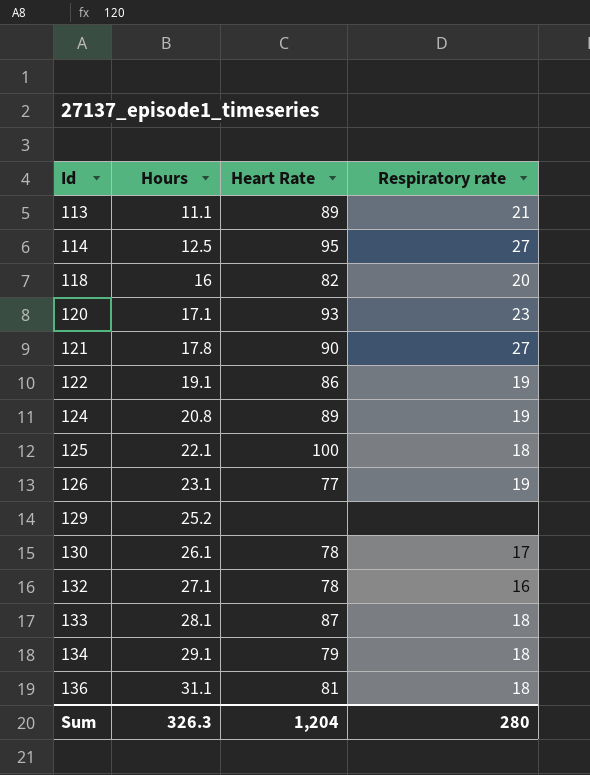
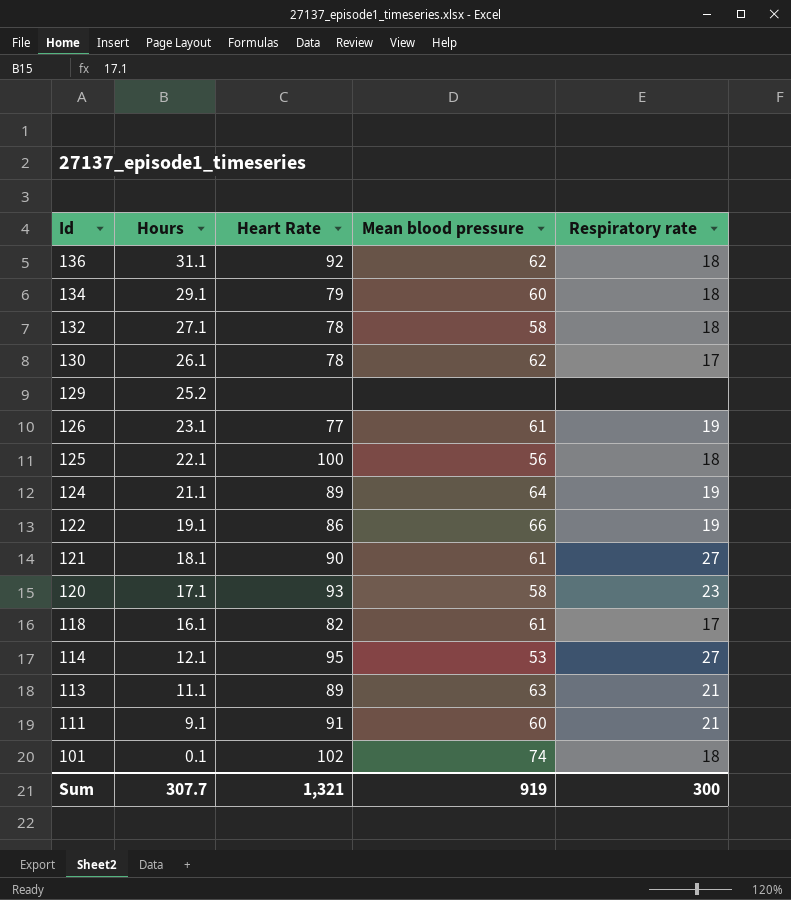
row order: Id ascending -> Id descending
column Mean blood pressure | position: none -> 4
row 133: 28.1 | 87 | 18 -> none
136 | Heart Rate: 81 -> 92
132 | Respiratory rate: 16 -> 18
124 | Hours: 20.8 -> 21.1
121 | Hours: 17.8 -> 18.1
118 | Hours: 16 -> 16.1
118 | Respiratory rate: 20 -> 17
114 | Hours: 12.5 -> 12.1
row 111: none -> 9.1 | 91 | 60 | 21
row 101: none -> 0.1 | 102 | 74 | 18
Sum | Hours: 326.3 -> 307.7
Sum | Heart Rate: 1,204 -> 1,321
Sum | Respiratory rate: 280 -> 300

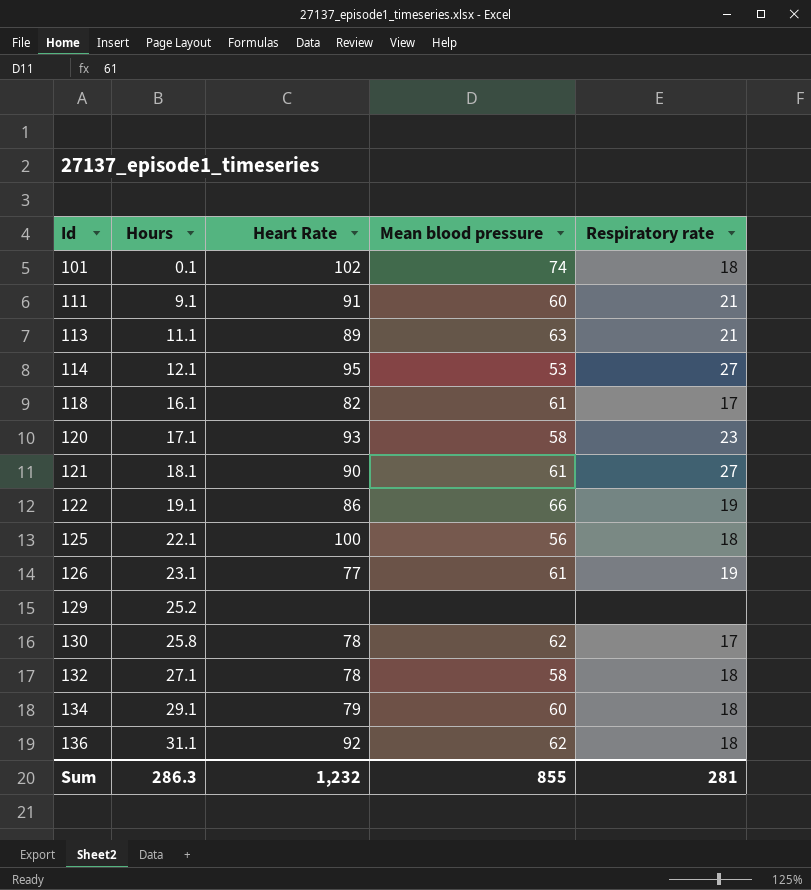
row order: Id descending -> Id ascending
row 124: 21.1 | 89 | 64 | 19 -> none
130 | Hours: 26.1 -> 25.8
Sum | Hours: 307.7 -> 286.3
Sum | Heart Rate: 1,321 -> 1,232
Sum | Mean blood pressure: 919 -> 855
Sum | Respiratory rate: 300 -> 281

